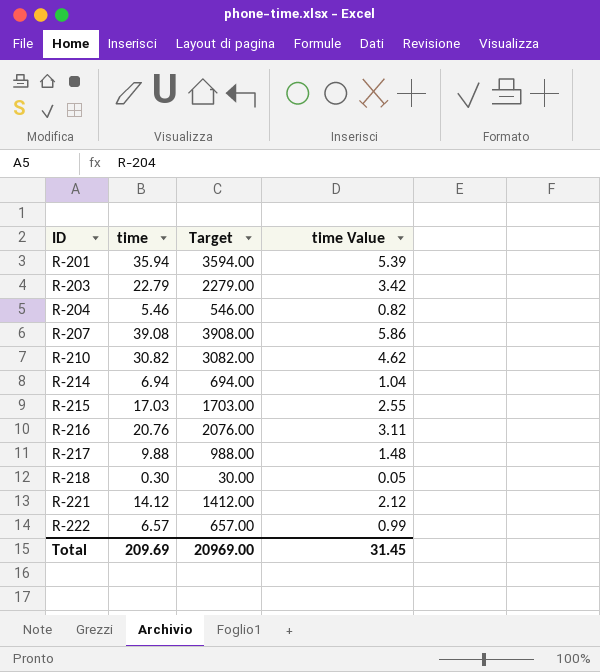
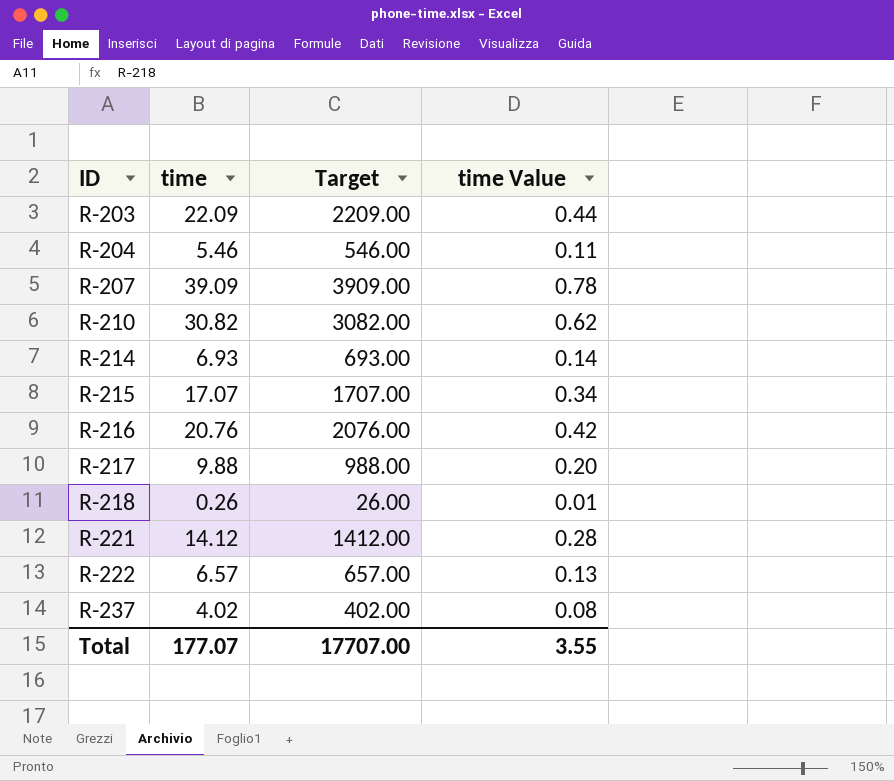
column time Value | formula: [time] * 0.15 -> [time] * 0.02
row R-201: 35.94 | 3594.00 | 5.39 -> none
R-203 | time: 22.79 -> 22.09
R-203 | Target: 2279.00 -> 2209.00
R-207 | time: 39.08 -> 39.09
R-207 | Target: 3908.00 -> 3909.00
R-214 | time: 6.94 -> 6.93
R-214 | Target: 694.00 -> 693.00
R-215 | time: 17.03 -> 17.07
R-215 | Target: 1703.00 -> 1707.00
R-218 | time: 0.30 -> 0.26
R-218 | Target: 30.00 -> 26.00
row R-237: none -> 4.02 | 402.00 | 0.08
Total | time: 209.69 -> 177.07
Total | Target: 20969.00 -> 17707.00
Total | time Value: 31.45 -> 3.55

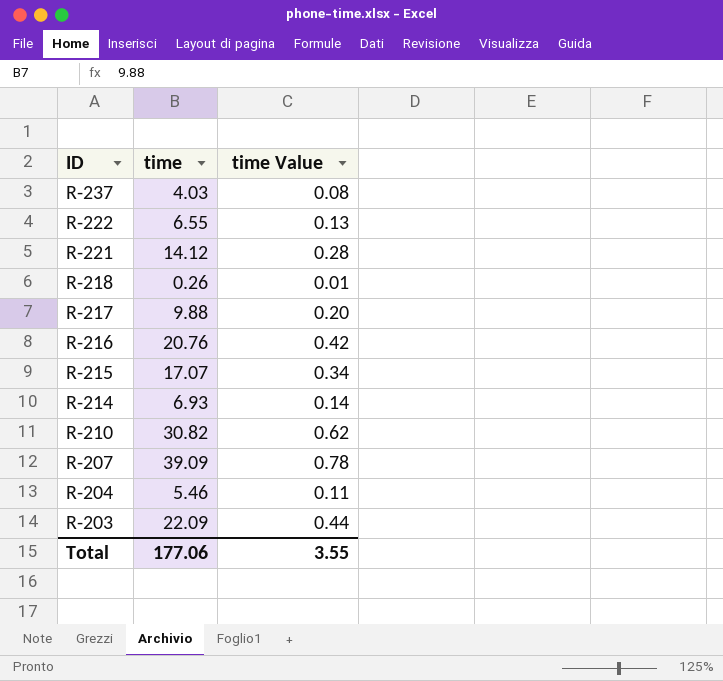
row order: ID ascending -> ID descending
column Target | formula: [time] * 100 -> none
R-237 | time: 4.02 -> 4.03
R-222 | time: 6.57 -> 6.55
Total | time: 177.07 -> 177.06

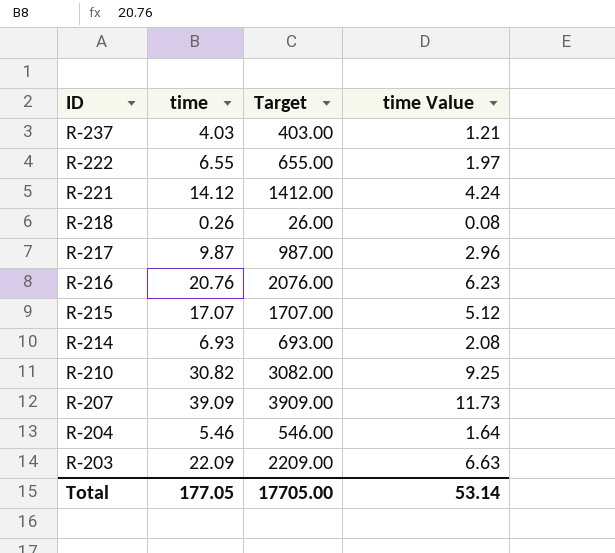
column Target | formula: none -> [time] * 100
column time Value | formula: [time] * 0.02 -> [time] * 0.3
R-217 | time: 9.88 -> 9.87
Total | time: 177.06 -> 177.05
Total | time Value: 3.55 -> 53.14

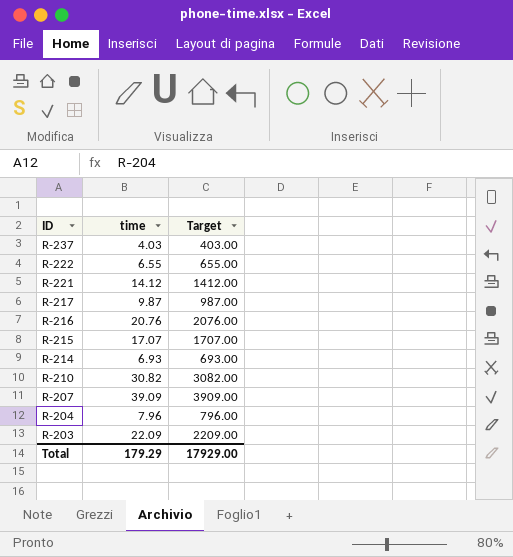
column time Value | formula: [time] * 0.3 -> none
row R-218: 0.26 | 26.00 | 0.08 -> none
R-204 | time: 5.46 -> 7.96
R-204 | Target: 546.00 -> 796.00
Total | time: 177.05 -> 179.29
Total | Target: 17705.00 -> 17929.00

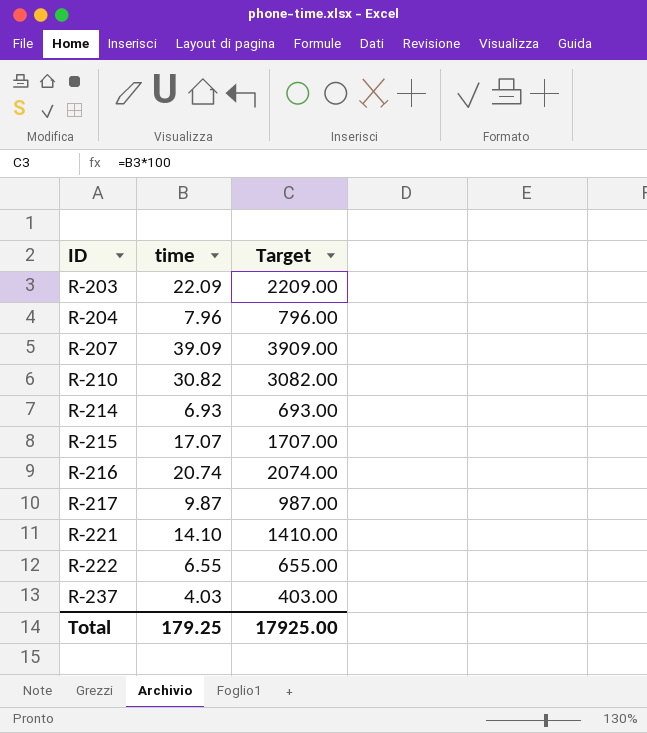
row order: ID descending -> ID ascending
R-216 | time: 20.76 -> 20.74
R-216 | Target: 2076.00 -> 2074.00
R-221 | time: 14.12 -> 14.10
R-221 | Target: 1412.00 -> 1410.00
Total | time: 179.29 -> 179.25
Total | Target: 17929.00 -> 17925.00

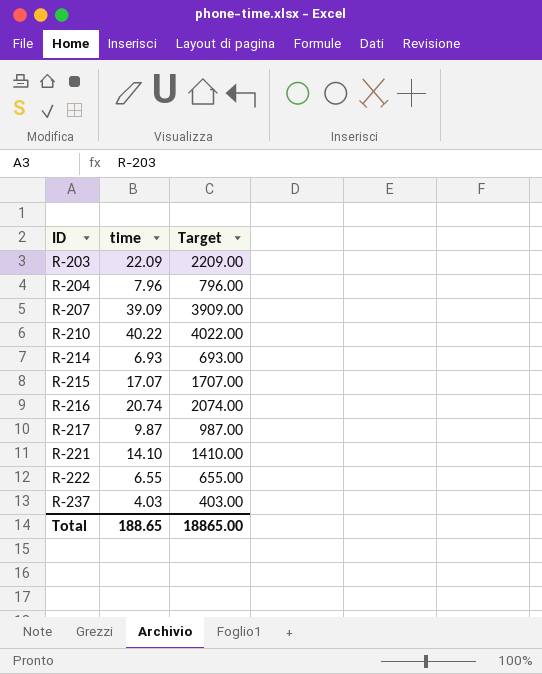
R-210 | time: 30.82 -> 40.22
R-210 | Target: 3082.00 -> 4022.00
Total | time: 179.25 -> 188.65
Total | Target: 17925.00 -> 18865.00

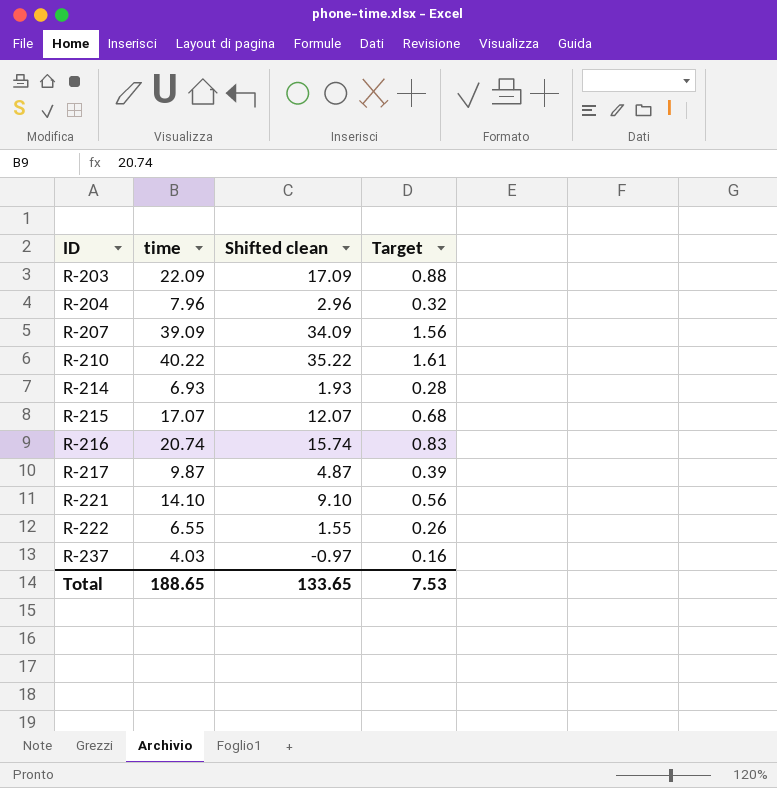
column Shifted clean | formula: none -> [time] - 5
column Target | formula: [time] * 100 -> [time] * 0.04
Total | Target: 18865.00 -> 7.53

